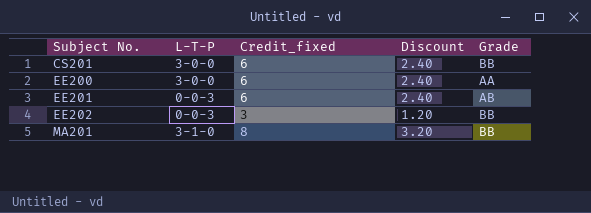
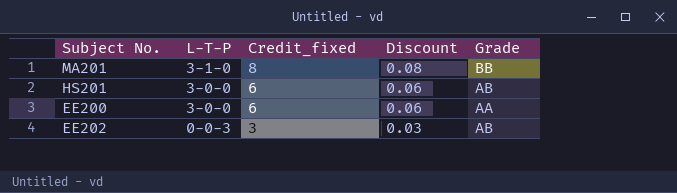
row order: Subject No. ascending -> L-T-P descending
column Discount | formula: [Credit_fixed] * 0.4 -> [Credit_fixed] * 0.01
row CS201: 3-0-0 | 6 | 2.40 | BB -> none
row EE201: 0-0-3 | 6 | 2.40 | AB -> none
row HS201: none -> 3-0-0 | 6 | 0.06 | AB
EE202 | Grade: BB -> AB

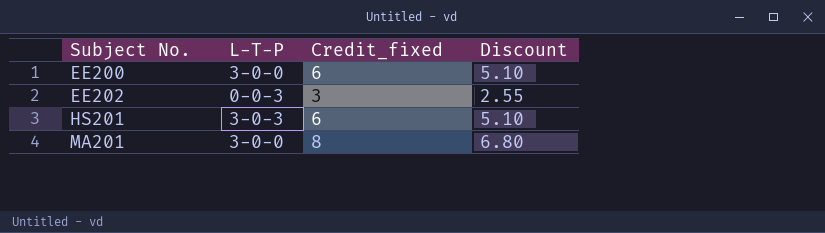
row order: L-T-P descending -> Subject No. ascending
column Grade | position: 5 -> none
column Discount | formula: [Credit_fixed] * 0.01 -> [Credit_fixed] * 0.85
HS201 | L-T-P: 3-0-0 -> 3-0-3
MA201 | L-T-P: 3-1-0 -> 3-0-0

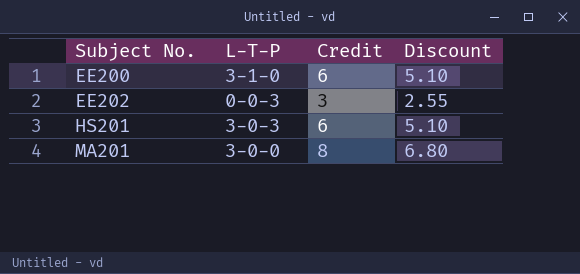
column name: Credit_fixed -> Credit
EE200 | L-T-P: 3-0-0 -> 3-1-0

